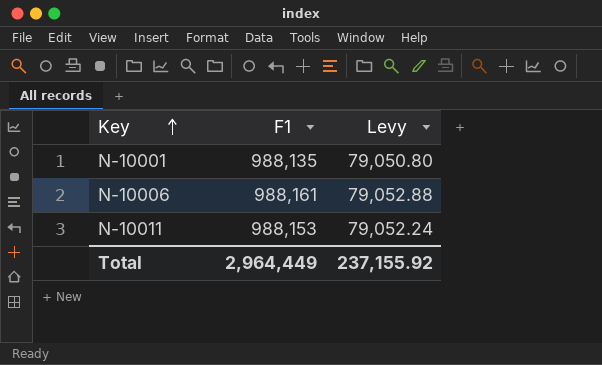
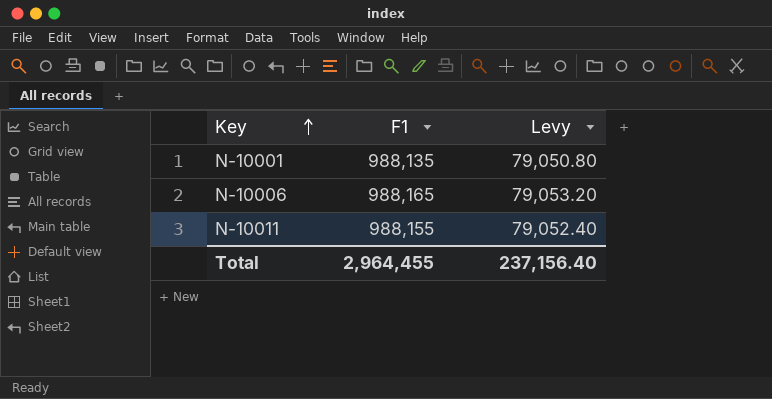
N-10006 | F1: 988,161 -> 988,165
N-10006 | Levy: 79,052.88 -> 79,053.20
N-10011 | F1: 988,153 -> 988,155
N-10011 | Levy: 79,052.24 -> 79,052.40
Total | F1: 2,964,449 -> 2,964,455
Total | Levy: 237,155.92 -> 237,156.40

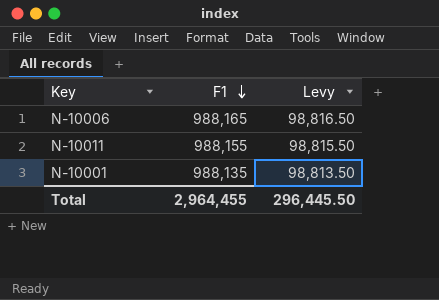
row order: Key ascending -> F1 descending
column Levy | formula: [F1] * 0.08 -> [F1] * 0.1
Total | Levy: 237,156.40 -> 296,445.50

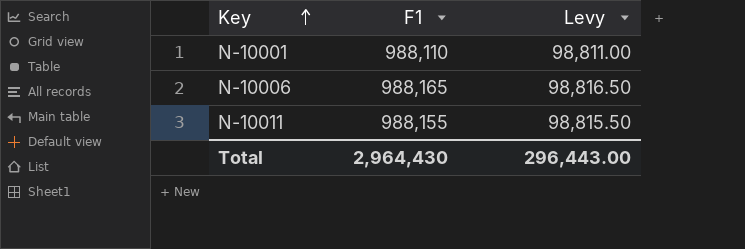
row order: F1 descending -> Key ascending
N-10001 | F1: 988,135 -> 988,110
N-10001 | Levy: 98,813.50 -> 98,811.00
Total | F1: 2,964,455 -> 2,964,430
Total | Levy: 296,445.50 -> 296,443.00

